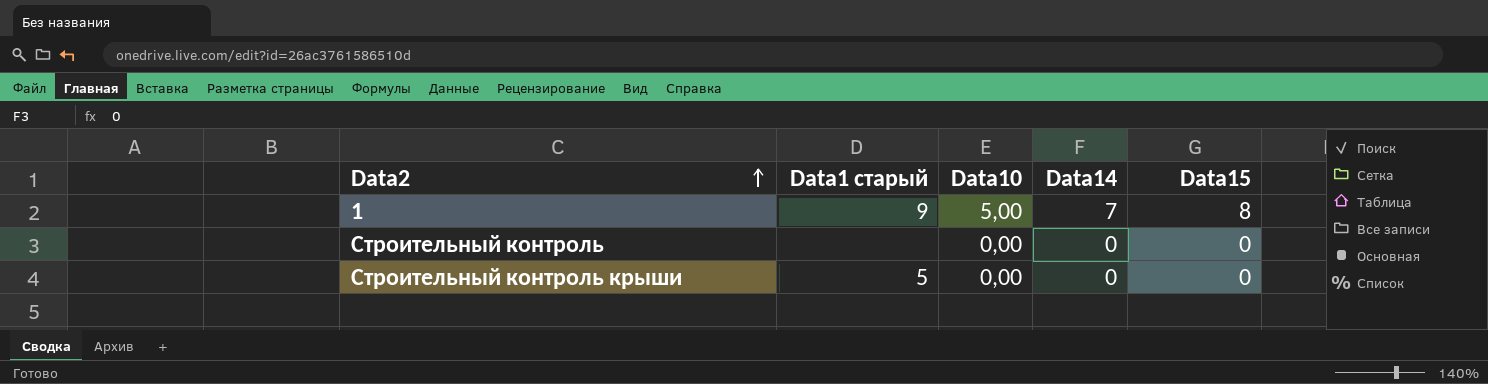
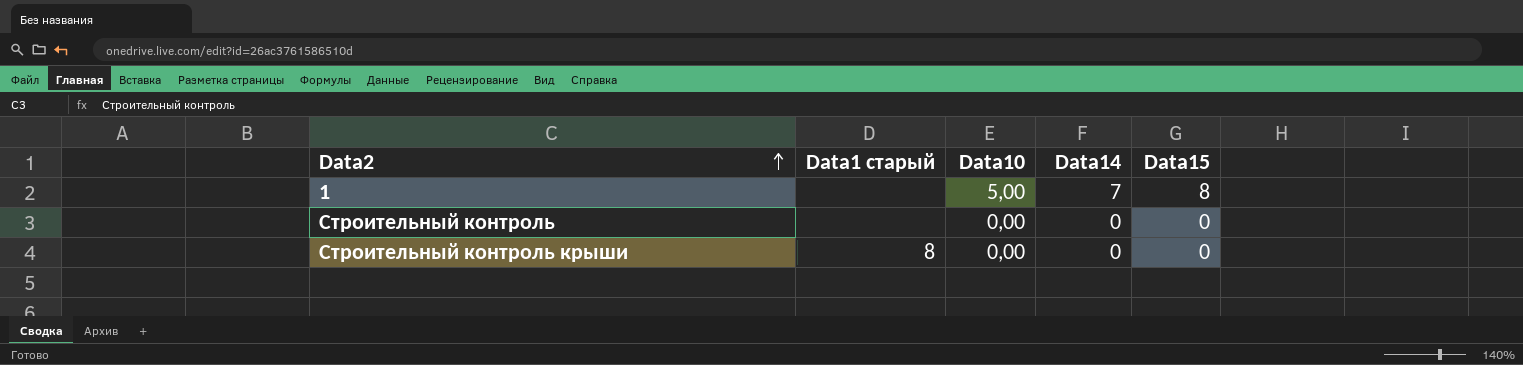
1 | Data1 старый: 9 -> none
Строительный контроль крыши | Data1 старый: 5 -> 8

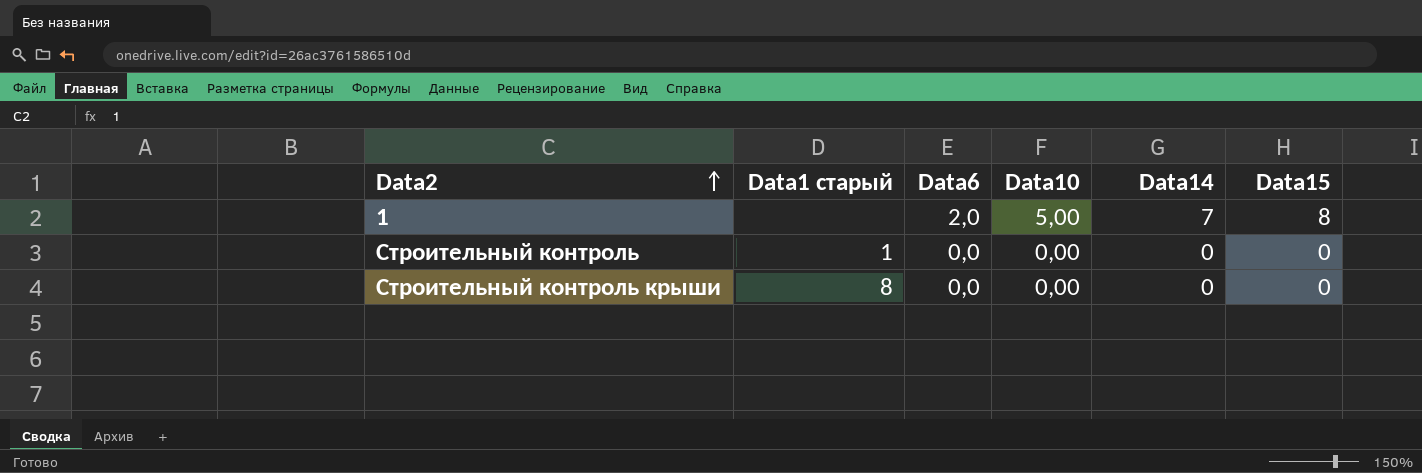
column Data6 | position: none -> 3
Строительный контроль | Data1 старый: none -> 1

